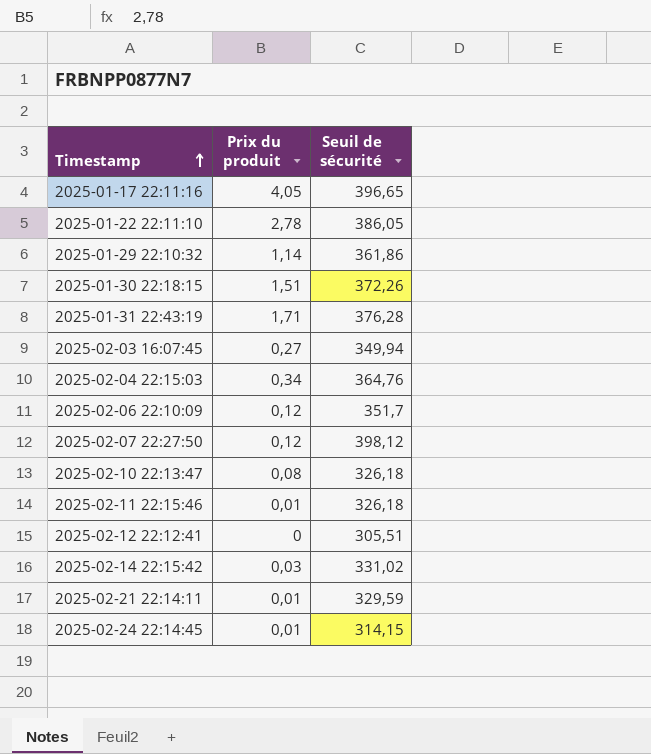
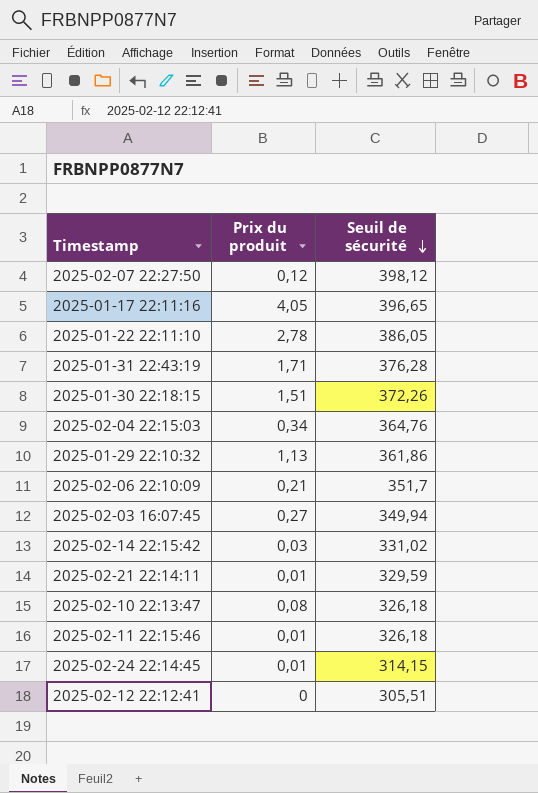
row order: Timestamp ascending -> Seuil de sécurité descending
2025-01-29 22:10:32 | Prix du produit: 1,14 -> 1,13
2025-02-06 22:10:09 | Prix du produit: 0,12 -> 0,21

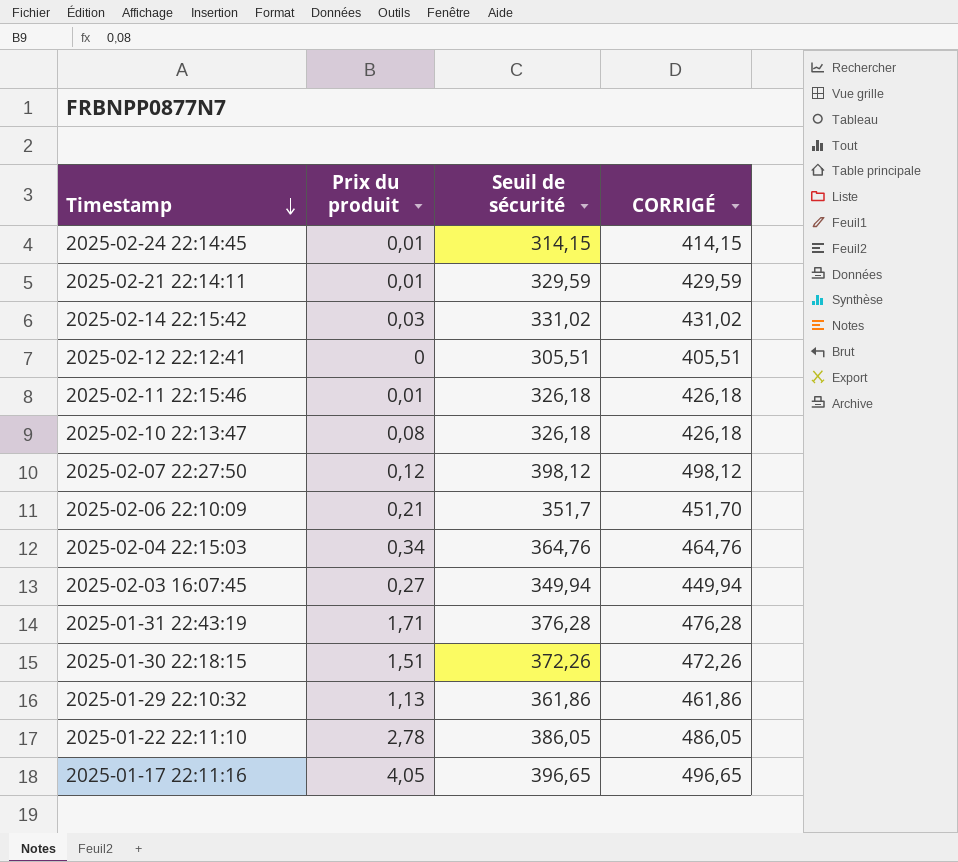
row order: Seuil de sécurité descending -> Timestamp descending
column CORRIGÉ | formula: none -> [Seuil de sécurité] + 100

